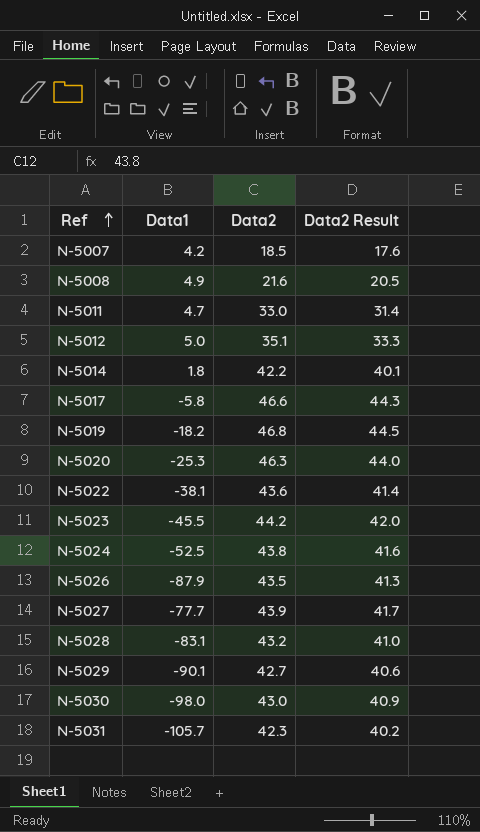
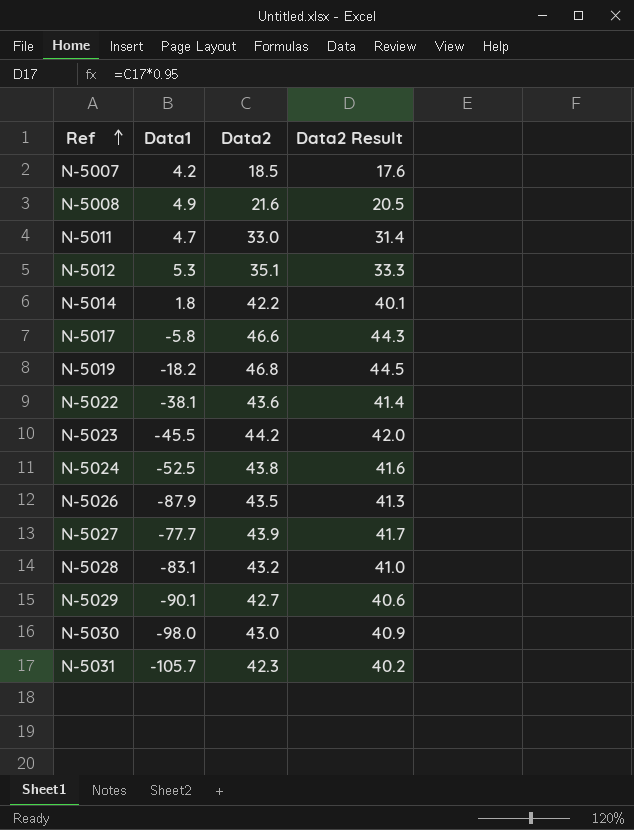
row N-5020: -25.3 | 46.3 | 44.0 -> none
N-5012 | Data1: 5.0 -> 5.3

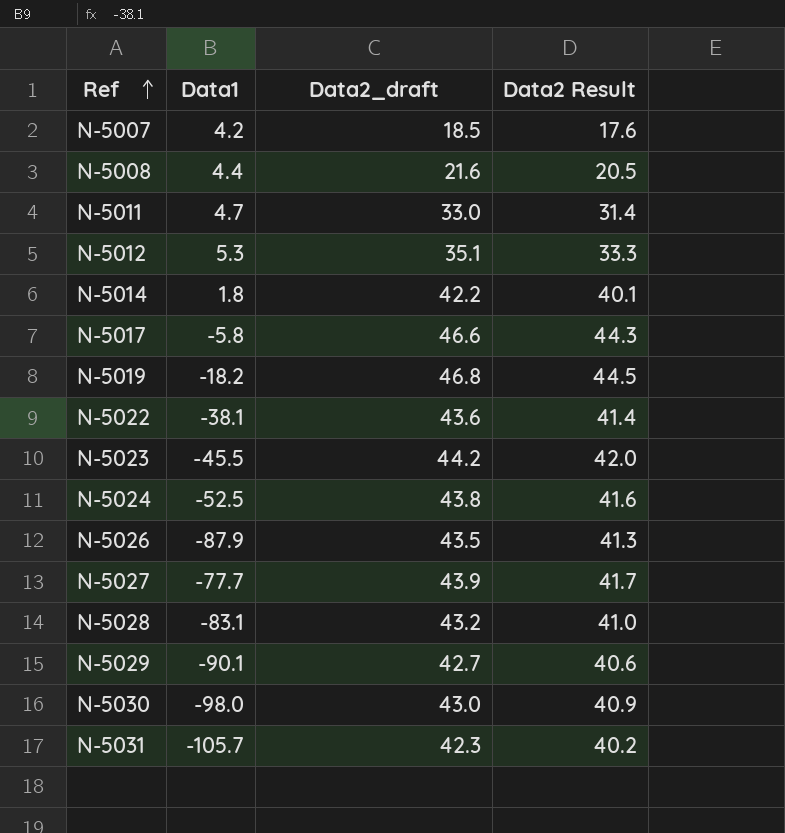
column name: Data2 -> Data2_draft
N-5008 | Data1: 4.9 -> 4.4

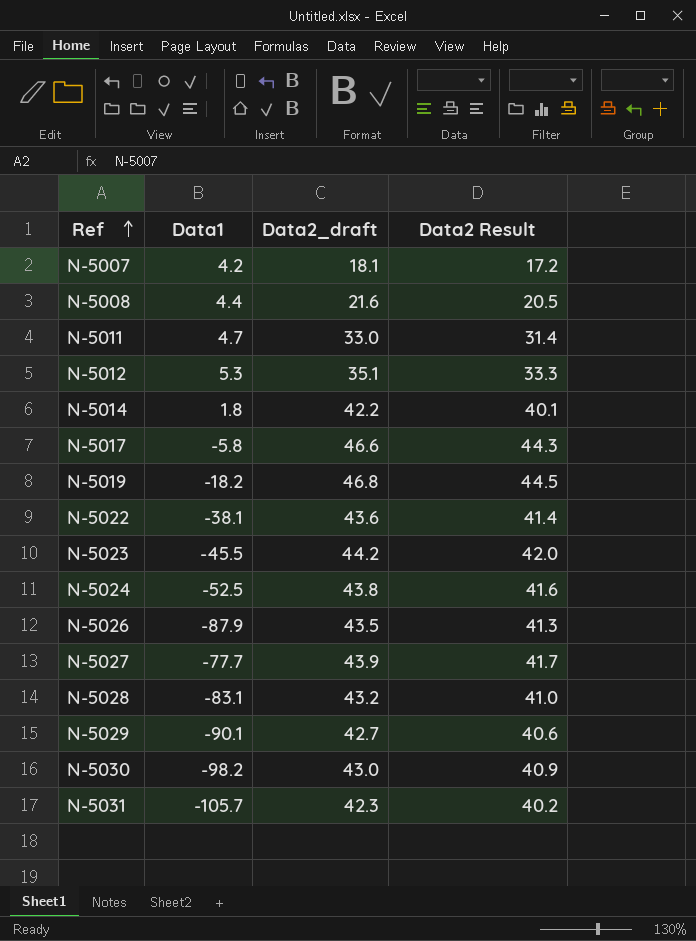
N-5007 | Data2_draft: 18.5 -> 18.1
N-5007 | Data2 Result: 17.6 -> 17.2
N-5030 | Data1: -98.0 -> -98.2

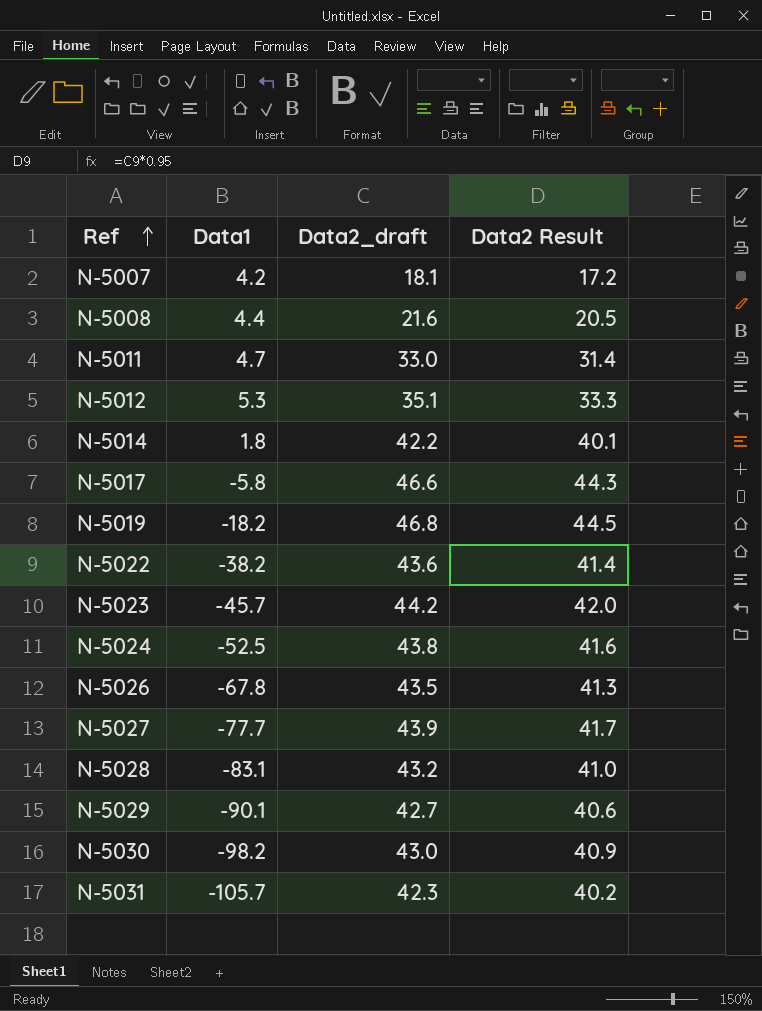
N-5022 | Data1: -38.1 -> -38.2
N-5023 | Data1: -45.5 -> -45.7
N-5026 | Data1: -87.9 -> -67.8

